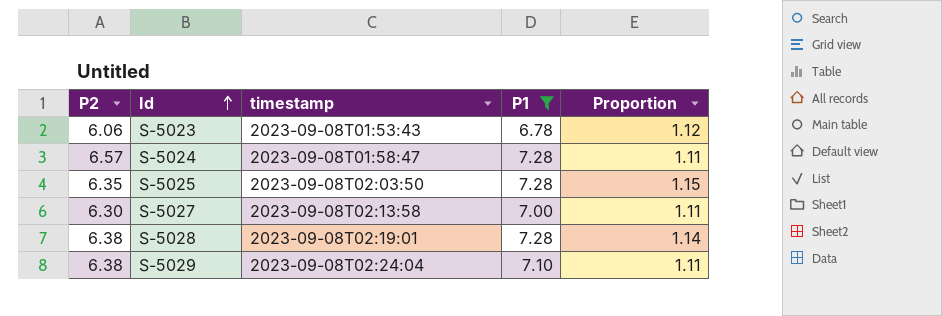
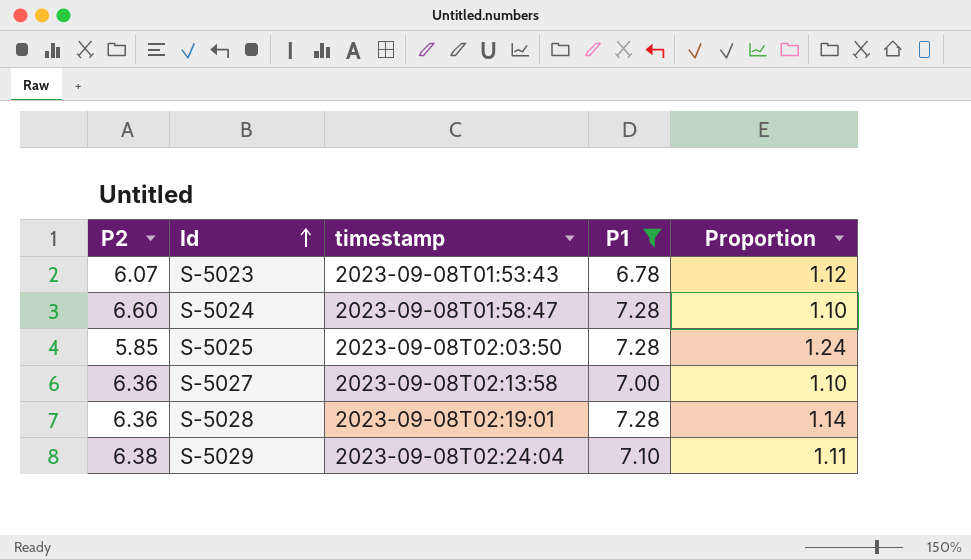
S-5023 | P2: 6.06 -> 6.07
S-5024 | P2: 6.57 -> 6.60
S-5024 | Proportion: 1.11 -> 1.10
S-5025 | P2: 6.35 -> 5.85
S-5025 | Proportion: 1.15 -> 1.24
S-5027 | P2: 6.30 -> 6.36
S-5027 | Proportion: 1.11 -> 1.10
S-5028 | P2: 6.38 -> 6.36

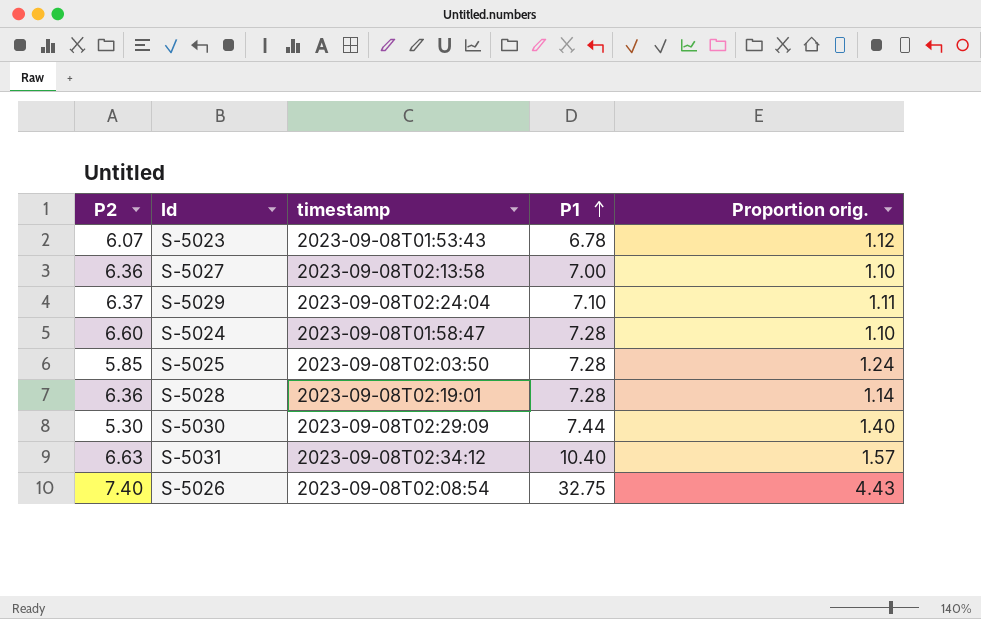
filter: P1 <= 7.28 -> none
row order: Id ascending -> P1 ascending
column name: Proportion -> Proportion orig.
S-5029 | P2: 6.38 -> 6.37

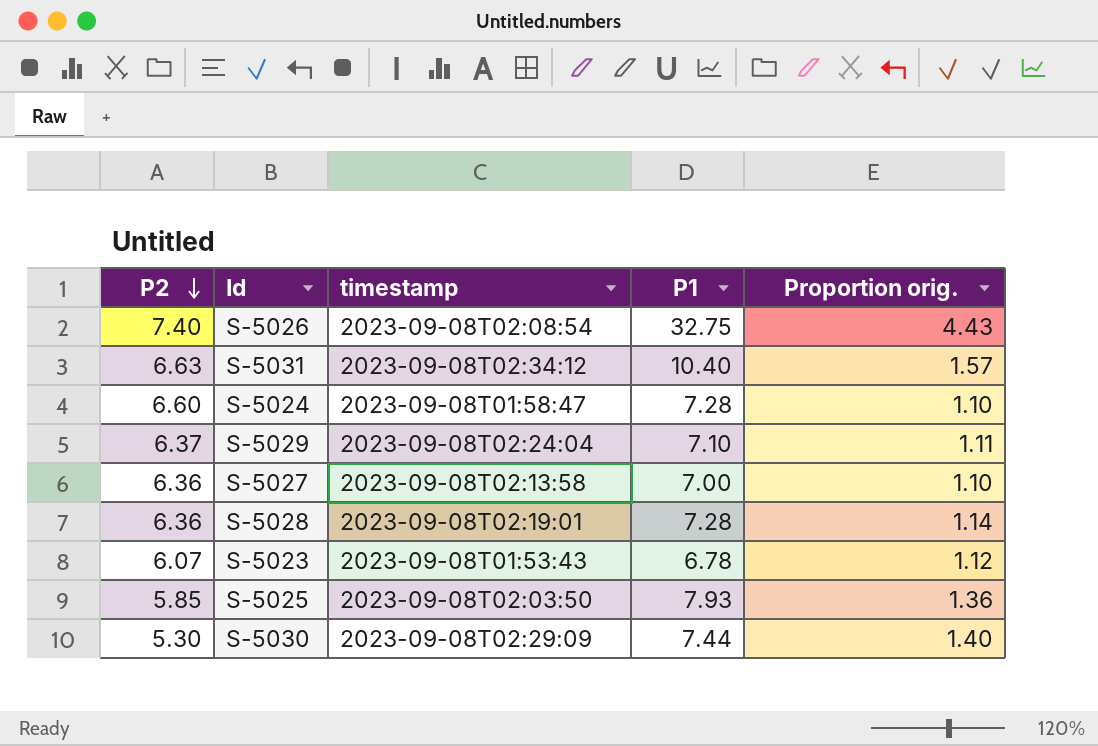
row order: P1 ascending -> P2 descending
S-5025 | P1: 7.28 -> 7.93
S-5025 | Proportion orig.: 1.24 -> 1.36

